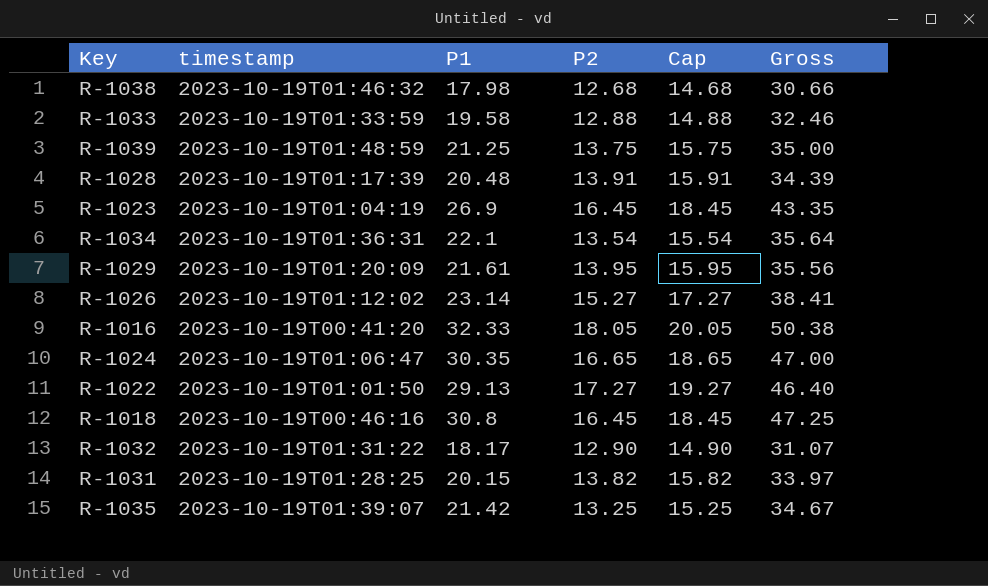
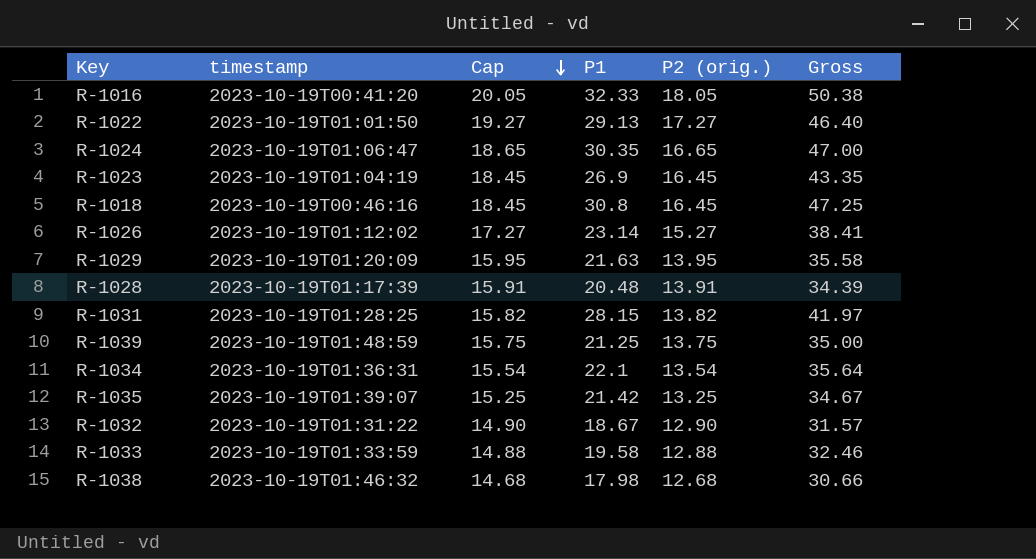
row order: none -> Cap descending
column Cap | position: 5 -> 3
column name: P2 -> P2 (orig.)
R-1029 | P1: 21.61 -> 21.63
R-1029 | Gross: 35.56 -> 35.58
R-1031 | P1: 20.15 -> 28.15
R-1031 | Gross: 33.97 -> 41.97
R-1032 | P1: 18.17 -> 18.67
R-1032 | Gross: 31.07 -> 31.57

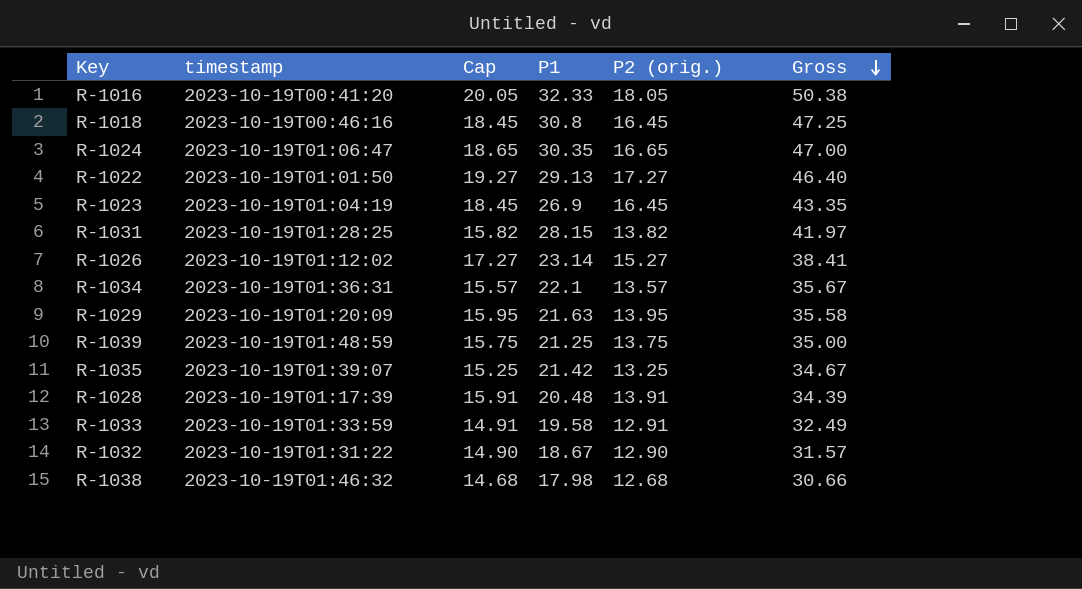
row order: Cap descending -> Gross descending
R-1034 | Cap: 15.54 -> 15.57
R-1034 | P2 (orig.): 13.54 -> 13.57
R-1034 | Gross: 35.64 -> 35.67
R-1033 | Cap: 14.88 -> 14.91
R-1033 | P2 (orig.): 12.88 -> 12.91
R-1033 | Gross: 32.46 -> 32.49

